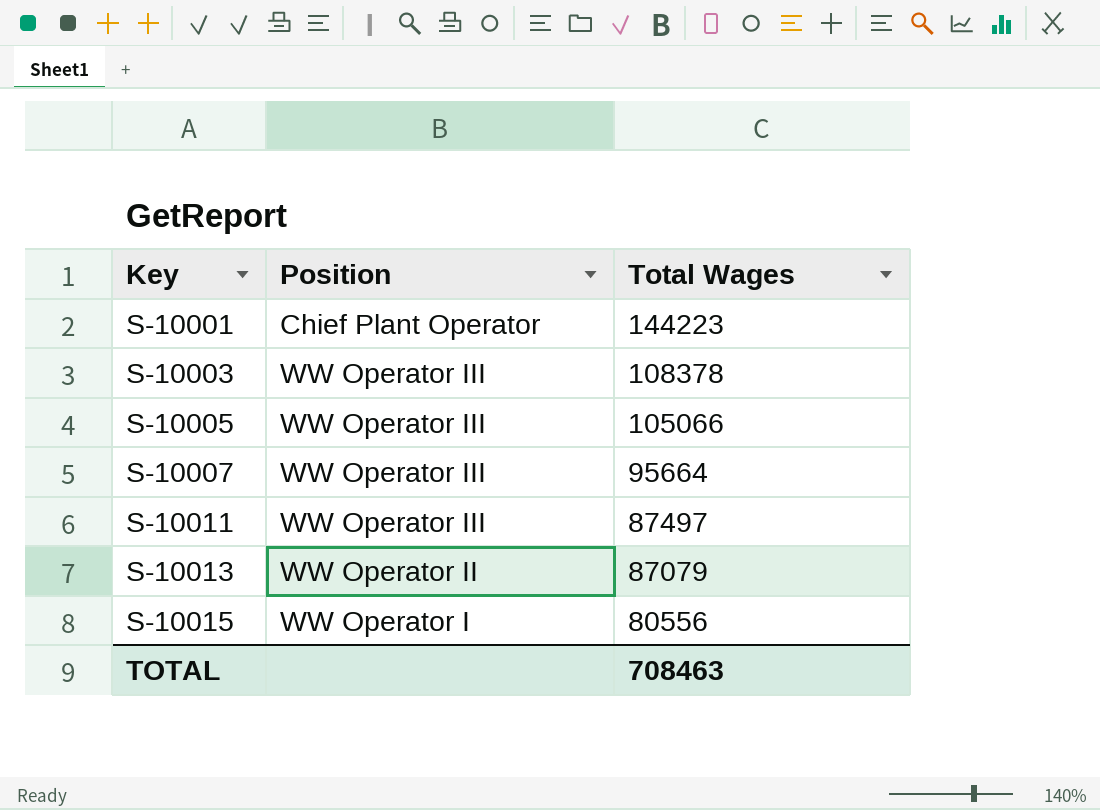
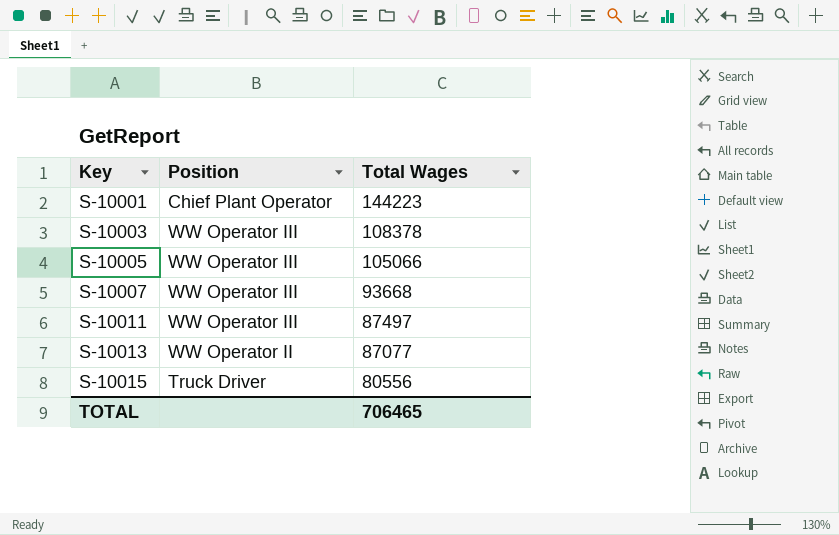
S-10007 | Total Wages: 95664 -> 93668
S-10013 | Total Wages: 87079 -> 87077
S-10015 | Position: WW Operator I -> Truck Driver
TOTAL | Total Wages: 708463 -> 706465

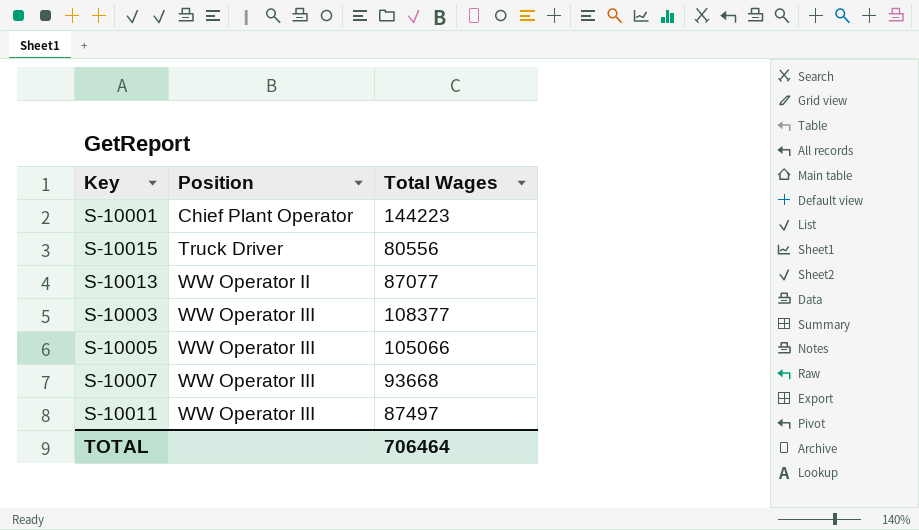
row order: Key ascending -> Position ascending
S-10003 | Total Wages: 108378 -> 108377
TOTAL | Total Wages: 706465 -> 706464

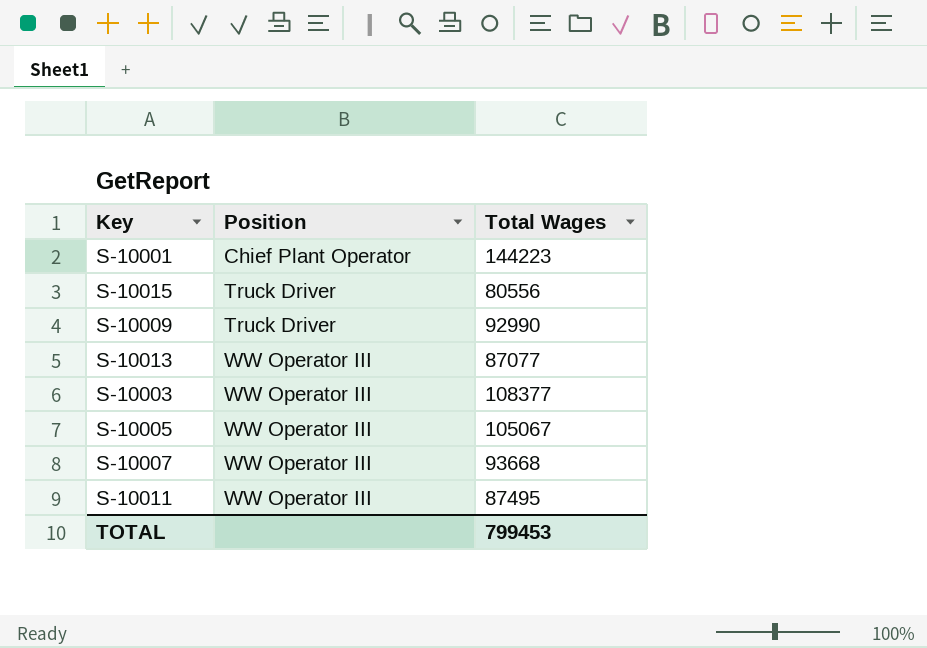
row S-10009: none -> Truck Driver | 92990
S-10013 | Position: WW Operator II -> WW Operator III
S-10005 | Total Wages: 105066 -> 105067
S-10011 | Total Wages: 87497 -> 87495
TOTAL | Total Wages: 706464 -> 799453

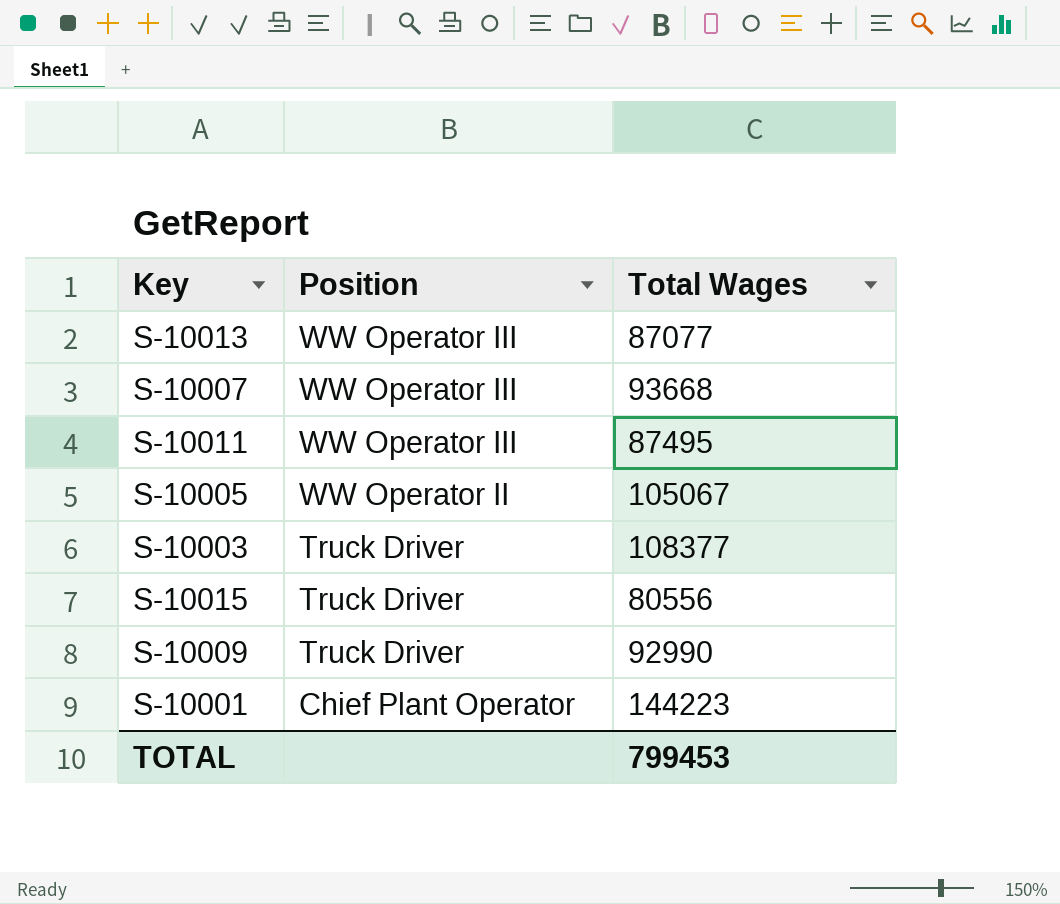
row order: Position ascending -> Position descending
S-10005 | Position: WW Operator III -> WW Operator II
S-10003 | Position: WW Operator III -> Truck Driver

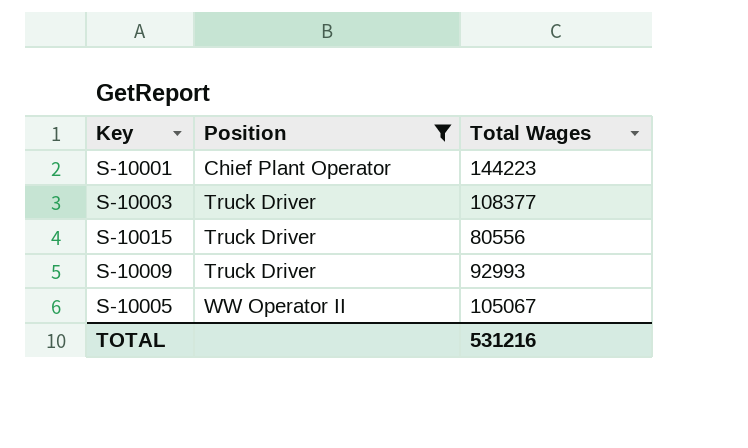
filter: none -> Position != WW Operator III
row order: Position descending -> Position ascending
S-10009 | Total Wages: 92990 -> 92993
TOTAL | Total Wages: 799453 -> 531216

